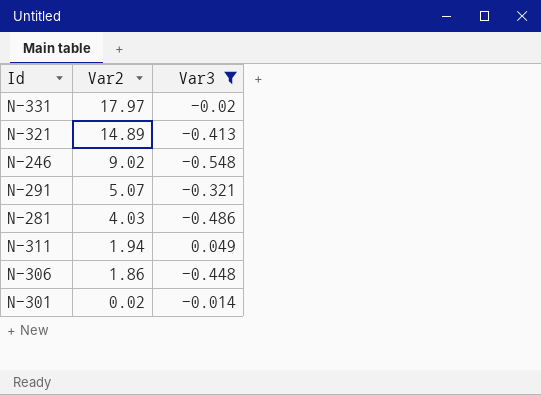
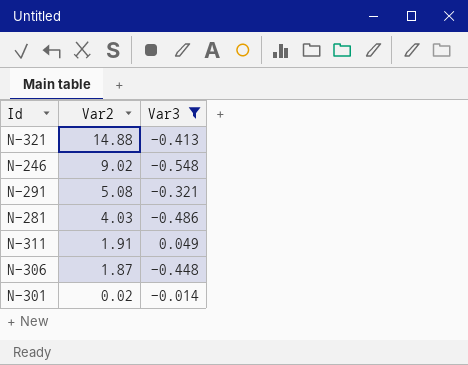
row N-331: 17.97 | -0.02 -> none
N-321 | Var2: 14.89 -> 14.88
N-291 | Var2: 5.07 -> 5.08
N-311 | Var2: 1.94 -> 1.91
N-306 | Var2: 1.86 -> 1.87

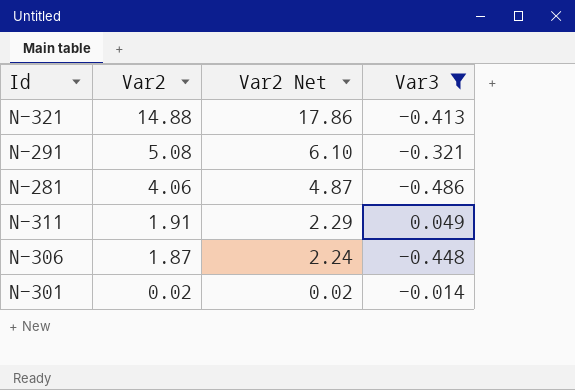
column Var2 Net | formula: none -> [Var2] * 1.2
row N-246: 9.02 | -0.548 -> none
N-281 | Var2: 4.03 -> 4.06

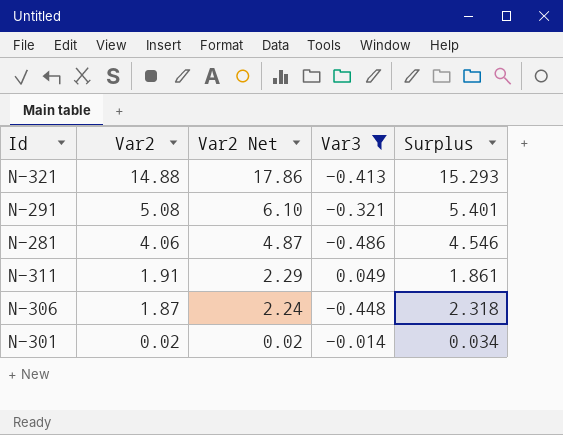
column Surplus | formula: none -> [Var2] - [Var3]

